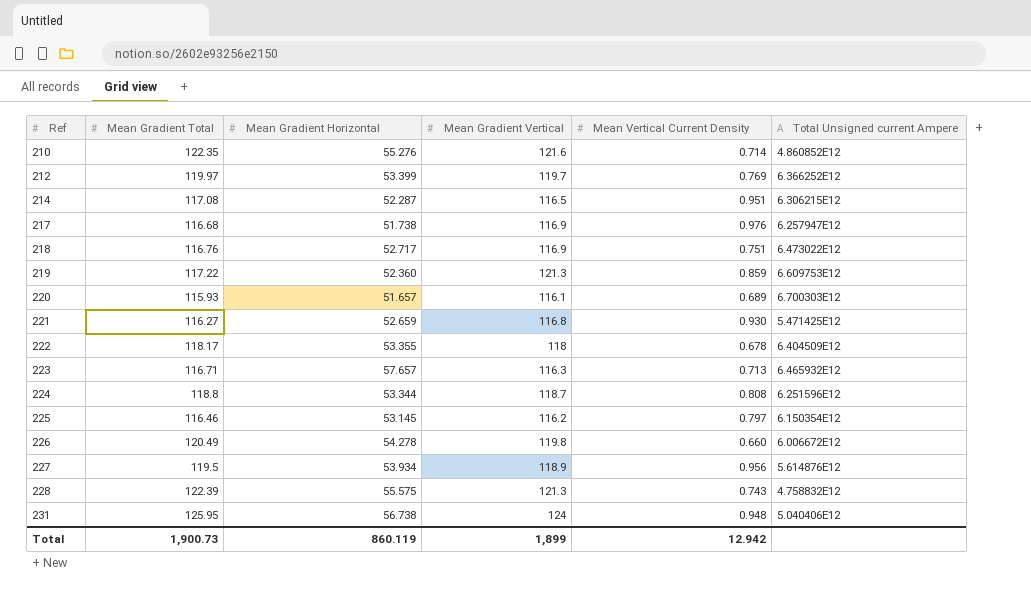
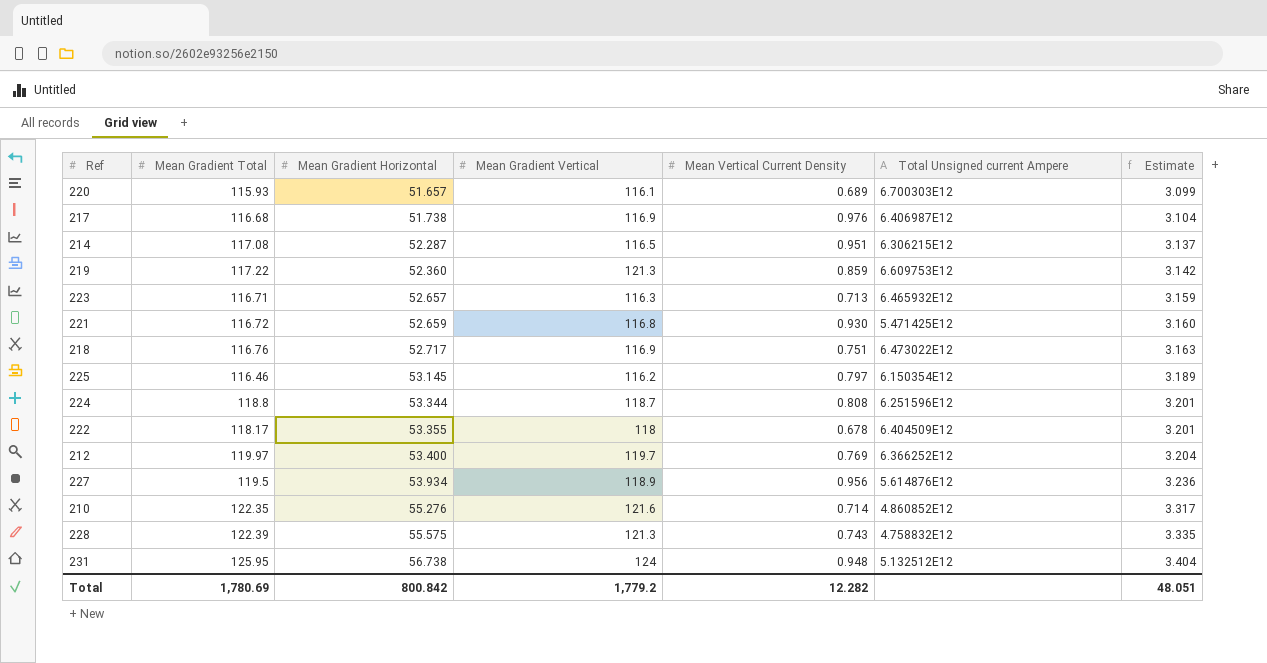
row order: Ref ascending -> Mean Gradient Horizontal ascending
column Estimate | formula: none -> [Mean Gradient Horizontal] * 0.06
row 226: 120.49 | 54.278 | 119.8 | 0.660 | 6.006672E12 -> none
217 | Total Unsigned current Ampere: 6.257947E12 -> 6.406987E12
223 | Mean Gradient Horizontal: 57.657 -> 52.657
221 | Mean Gradient Total: 116.27 -> 116.72
212 | Mean Gradient Horizontal: 53.399 -> 53.400
231 | Total Unsigned current Ampere: 5.040406E12 -> 5.132512E12
Total | Mean Gradient Total: 1,900.73 -> 1,780.69
Total | Mean Gradient Horizontal: 860.119 -> 800.842
Total | Mean Gradient Vertical: 1,899 -> 1,779.2
Total | Mean Vertical Current Density: 12.942 -> 12.282

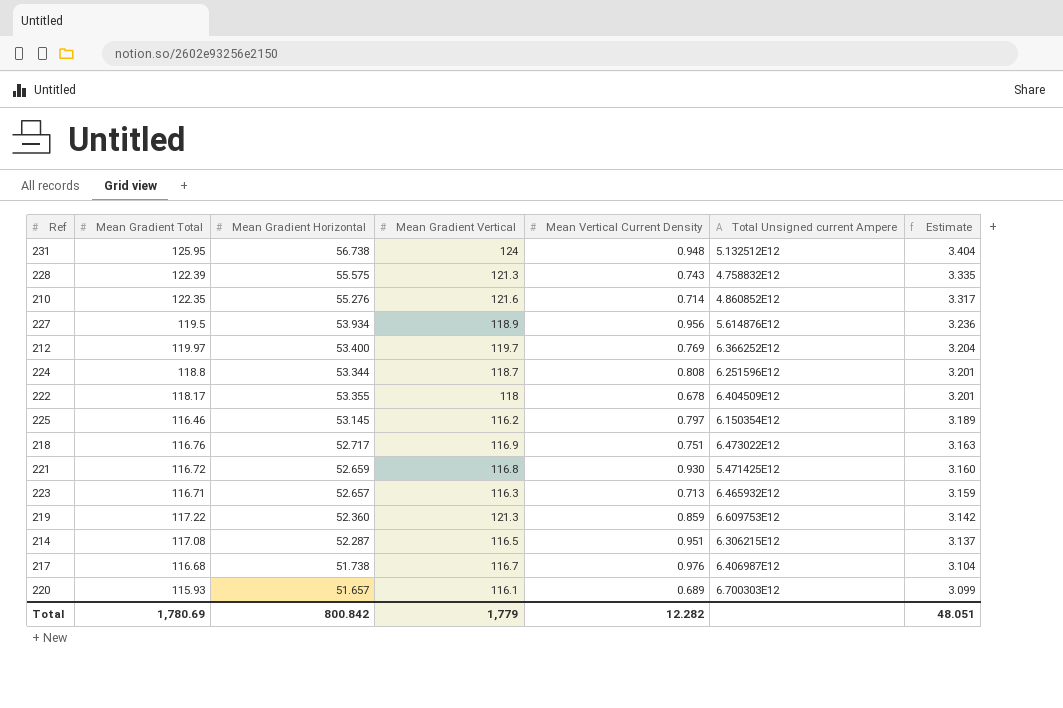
row order: Mean Gradient Horizontal ascending -> Estimate descending
217 | Mean Gradient Vertical: 116.9 -> 116.7
Total | Mean Gradient Vertical: 1,779.2 -> 1,779

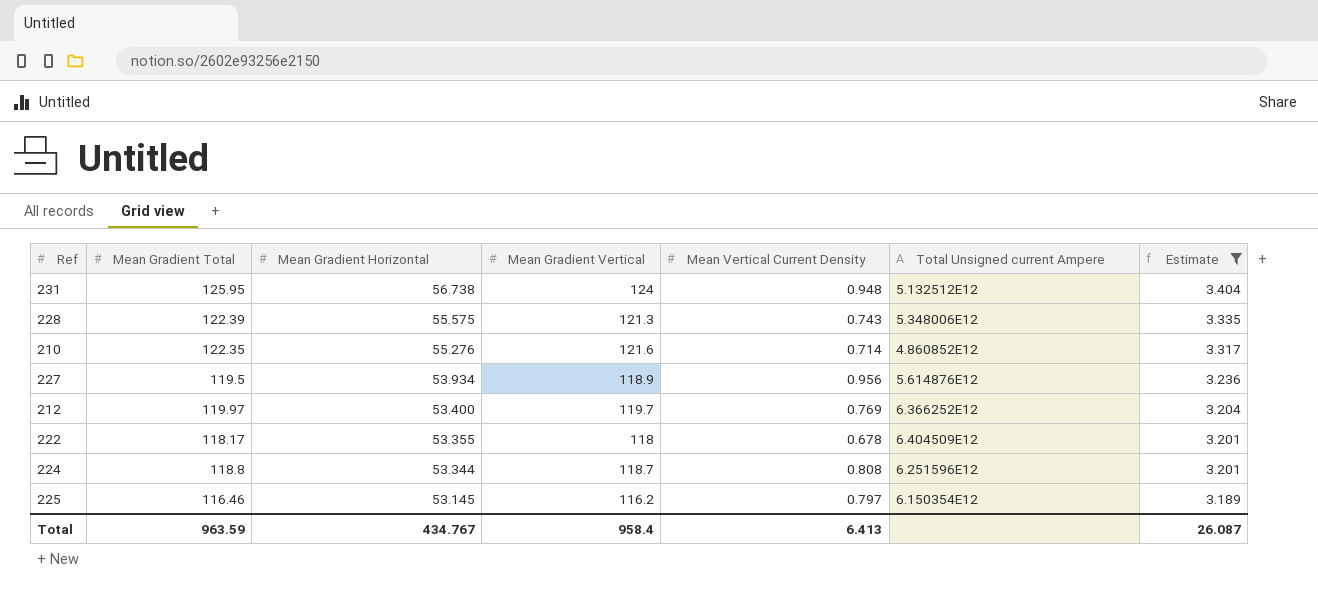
filter: none -> Estimate >= 3.189
row order: Estimate descending -> Mean Gradient Horizontal descending
228 | Total Unsigned current Ampere: 4.758832E12 -> 5.348006E12
Total | Mean Gradient Total: 1,780.69 -> 963.59
Total | Mean Gradient Horizontal: 800.842 -> 434.767
Total | Mean Gradient Vertical: 1,779 -> 958.4
Total | Mean Vertical Current Density: 12.282 -> 6.413
Total | Estimate: 48.051 -> 26.087

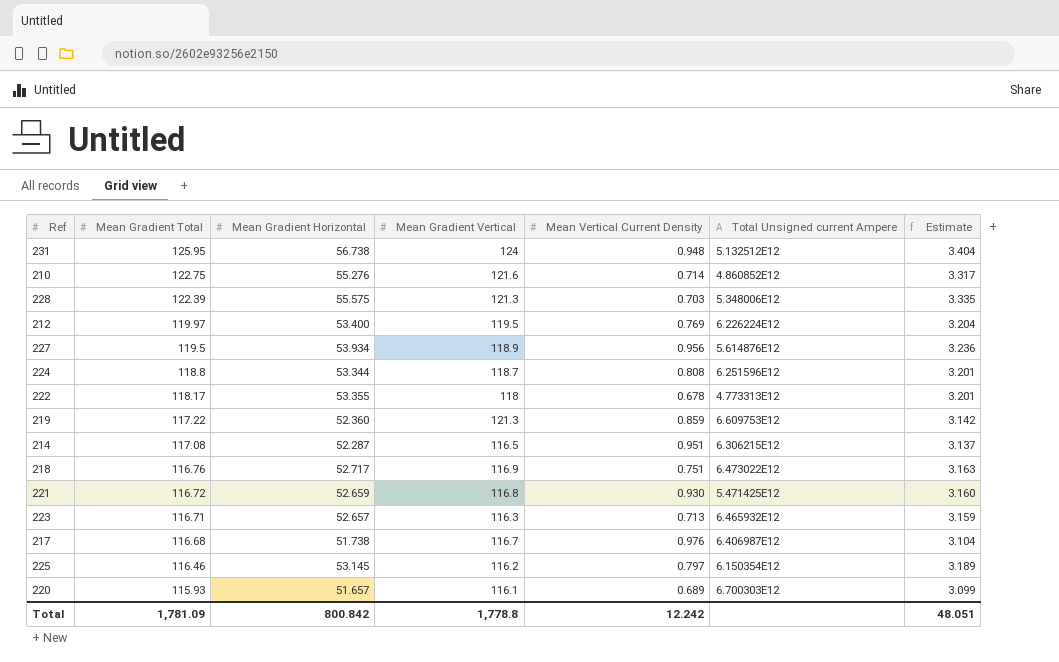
filter: Estimate >= 3.189 -> none
row order: Mean Gradient Horizontal descending -> Mean Gradient Total descending
210 | Mean Gradient Total: 122.35 -> 122.75
228 | Mean Vertical Current Density: 0.743 -> 0.703
212 | Mean Gradient Vertical: 119.7 -> 119.5
212 | Total Unsigned current Ampere: 6.366252E12 -> 6.226224E12
222 | Total Unsigned current Ampere: 6.404509E12 -> 4.773313E12
Total | Mean Gradient Total: 963.59 -> 1,781.09
Total | Mean Gradient Horizontal: 434.767 -> 800.842
Total | Mean Gradient Vertical: 958.4 -> 1,778.8
Total | Mean Vertical Current Density: 6.413 -> 12.242
Total | Estimate: 26.087 -> 48.051

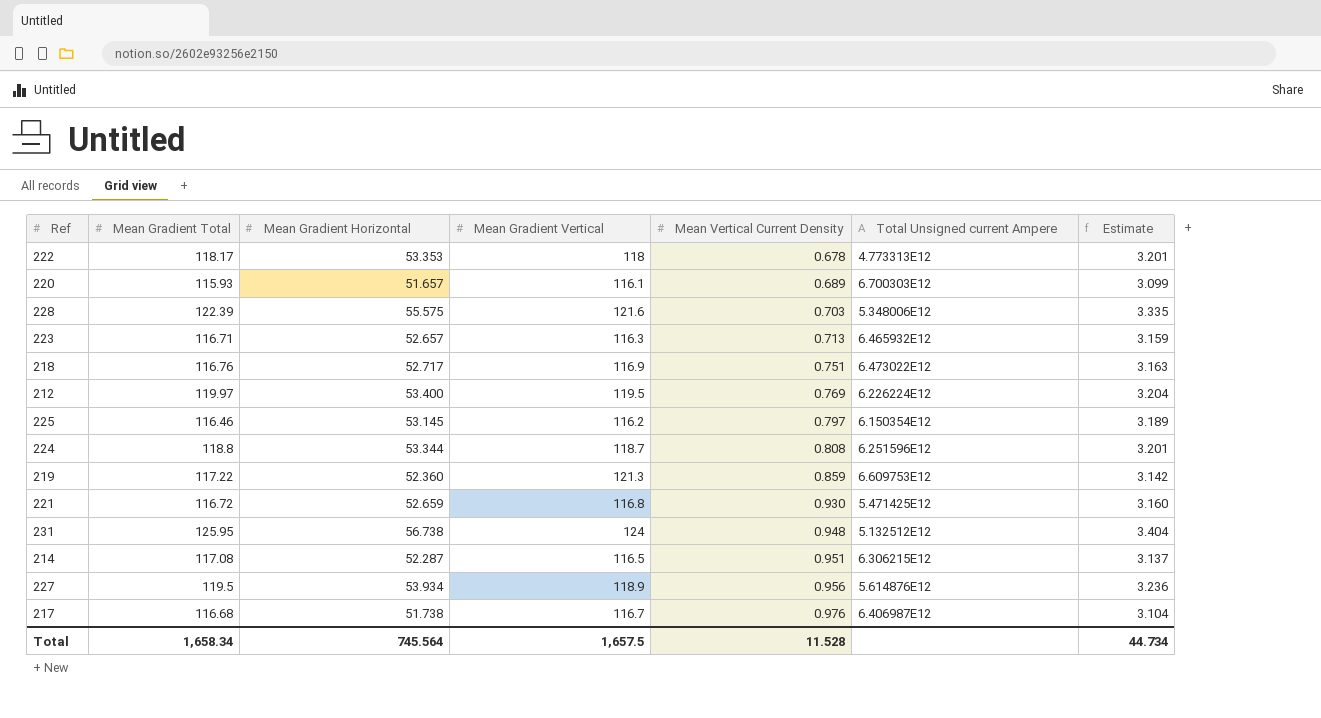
row order: Mean Gradient Total descending -> Mean Vertical Current Density ascending
row 210: 122.75 | 55.276 | 121.6 | 0.714 | 4.860852E12 | 3.317 -> none
222 | Mean Gradient Horizontal: 53.355 -> 53.353
228 | Mean Gradient Vertical: 121.3 -> 121.6
Total | Mean Gradient Total: 1,781.09 -> 1,658.34
Total | Mean Gradient Horizontal: 800.842 -> 745.564
Total | Mean Gradient Vertical: 1,778.8 -> 1,657.5
Total | Mean Vertical Current Density: 12.242 -> 11.528
Total | Estimate: 48.051 -> 44.734

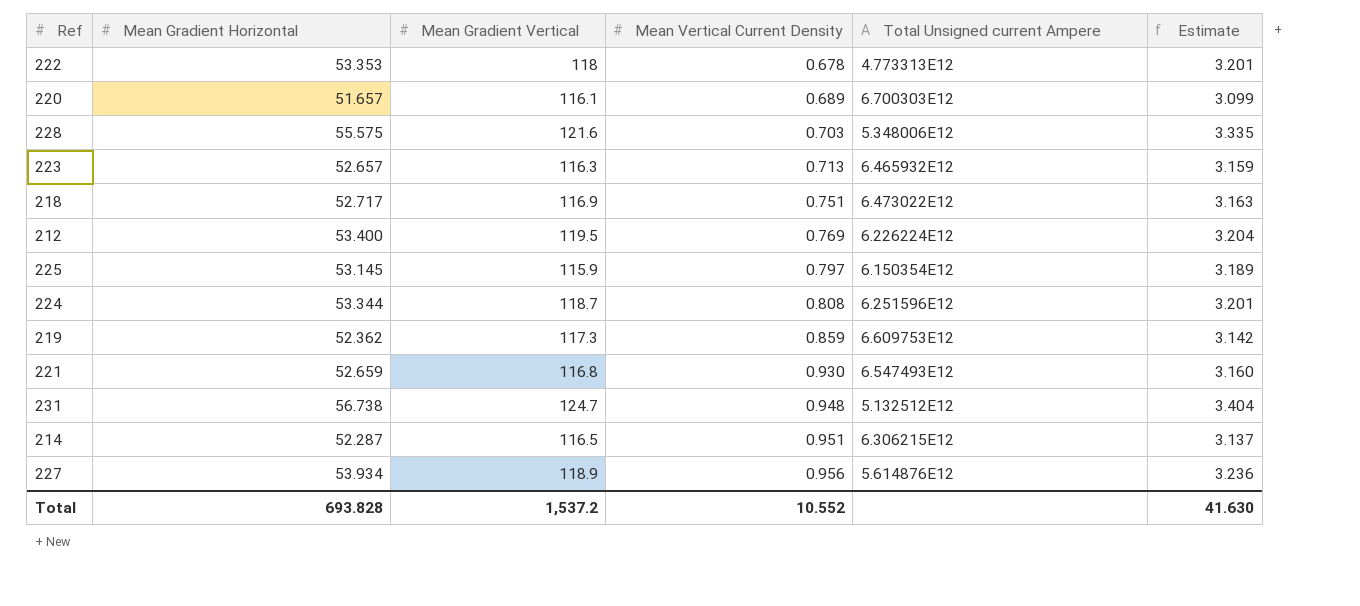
column Mean Gradient Total | position: 2 -> none
row 217: 116.68 | 51.738 | 116.7 | 0.976 | 6.406987E12 | 3.104 -> none
225 | Mean Gradient Vertical: 116.2 -> 115.9
219 | Mean Gradient Horizontal: 52.360 -> 52.362
219 | Mean Gradient Vertical: 121.3 -> 117.3
221 | Total Unsigned current Ampere: 5.471425E12 -> 6.547493E12
231 | Mean Gradient Vertical: 124 -> 124.7
Total | Mean Gradient Horizontal: 745.564 -> 693.828
Total | Mean Gradient Vertical: 1,657.5 -> 1,537.2
Total | Mean Vertical Current Density: 11.528 -> 10.552
Total | Estimate: 44.734 -> 41.630

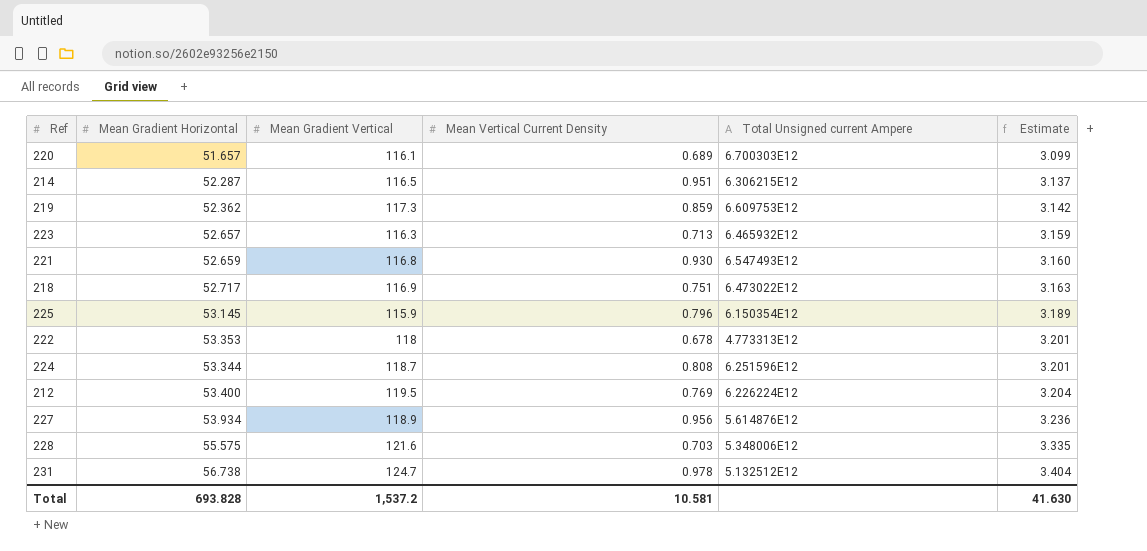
row order: Mean Vertical Current Density ascending -> Estimate ascending
225 | Mean Vertical Current Density: 0.797 -> 0.796
231 | Mean Vertical Current Density: 0.948 -> 0.978
Total | Mean Vertical Current Density: 10.552 -> 10.581

